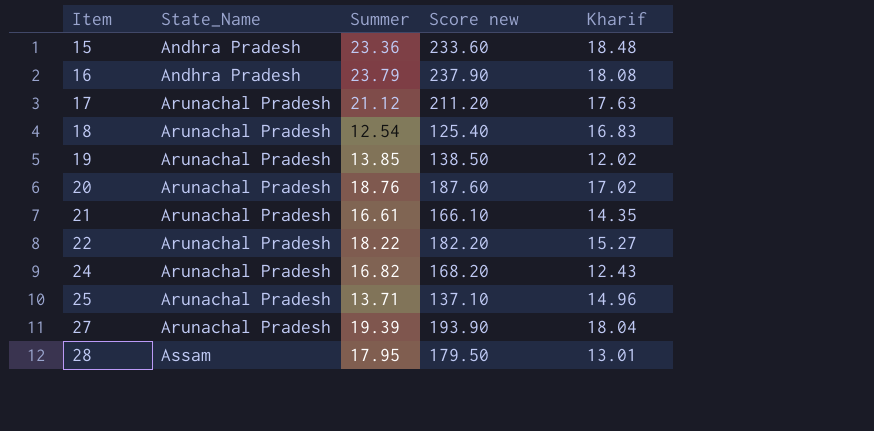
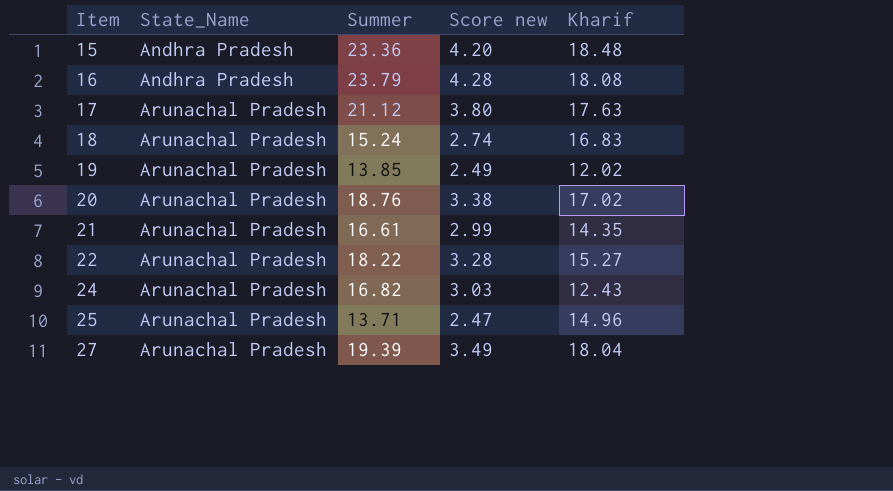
column Score new | formula: [Summer] * 10 -> [Summer] * 0.18
row 28: Assam | 17.95 | 179.50 | 13.01 -> none
18 | Summer: 12.54 -> 15.24

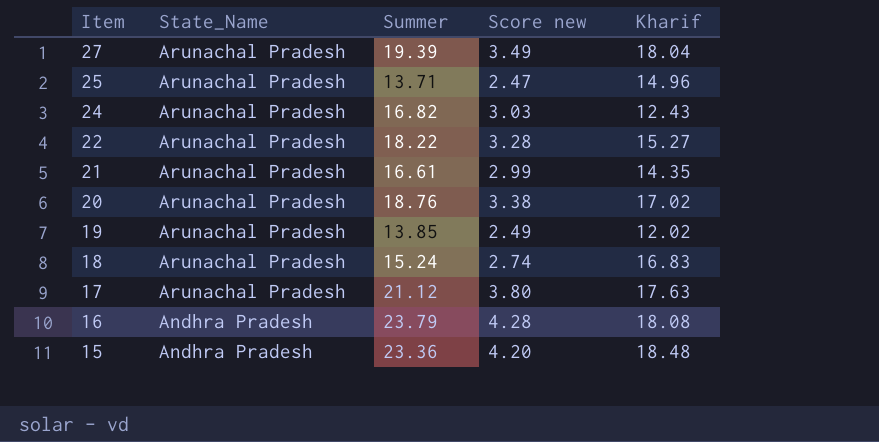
row order: Item ascending -> Item descending

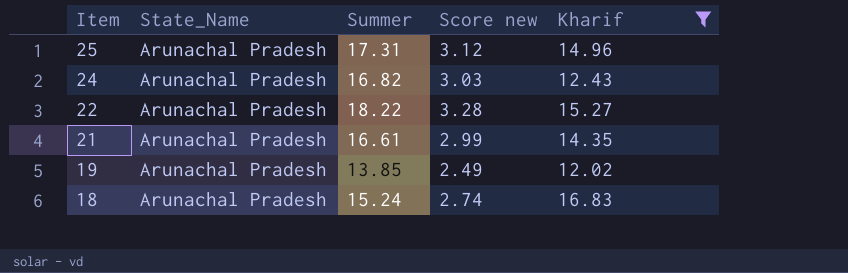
filter: none -> Kharif <= 16.83
25 | Summer: 13.71 -> 17.31
25 | Score new: 2.47 -> 3.12

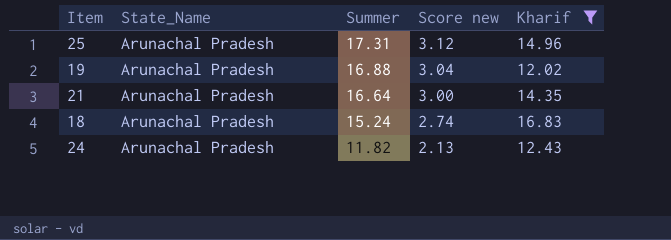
row order: Item descending -> Summer descending
row 22: Arunachal Pradesh | 18.22 | 3.28 | 15.27 -> none
19 | Summer: 13.85 -> 16.88
19 | Score new: 2.49 -> 3.04
21 | Summer: 16.61 -> 16.64
21 | Score new: 2.99 -> 3.00
24 | Summer: 16.82 -> 11.82
24 | Score new: 3.03 -> 2.13

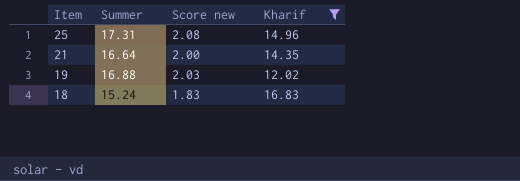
row order: Summer descending -> Item descending
column State_Name | position: 2 -> none
column Score new | formula: [Summer] * 0.18 -> [Summer] * 0.12
row 24: Arunachal Pradesh | 11.82 | 2.13 | 12.43 -> none

